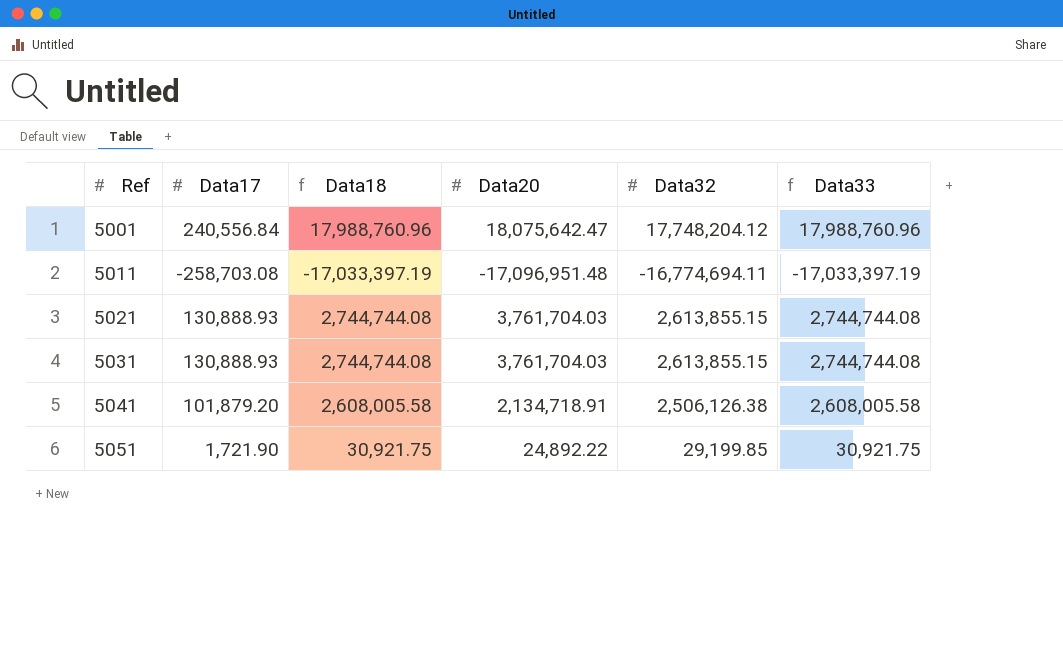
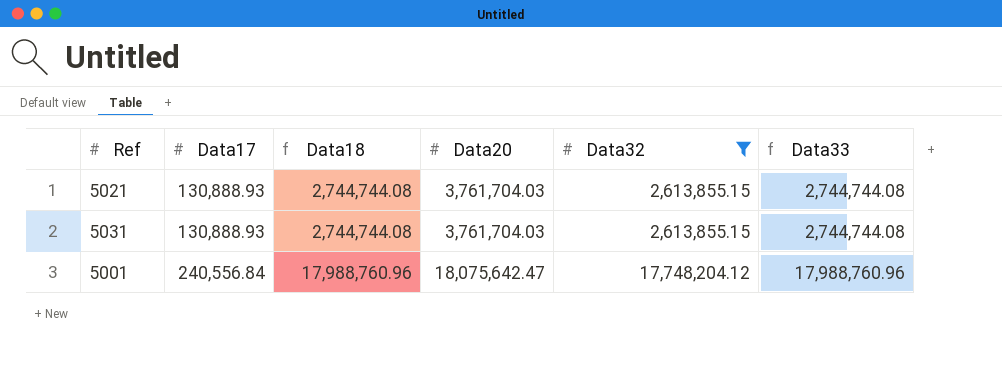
filter: none -> Data32 >= 2,613,855.15
row order: Ref ascending -> Data17 ascending

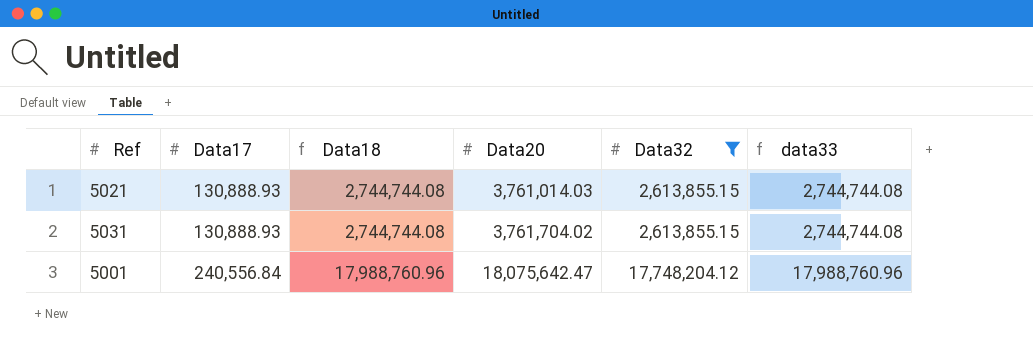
column name: Data33 -> data33
5021 | Data20: 3,761,704.03 -> 3,761,014.03
5031 | Data20: 3,761,704.03 -> 3,761,704.02

